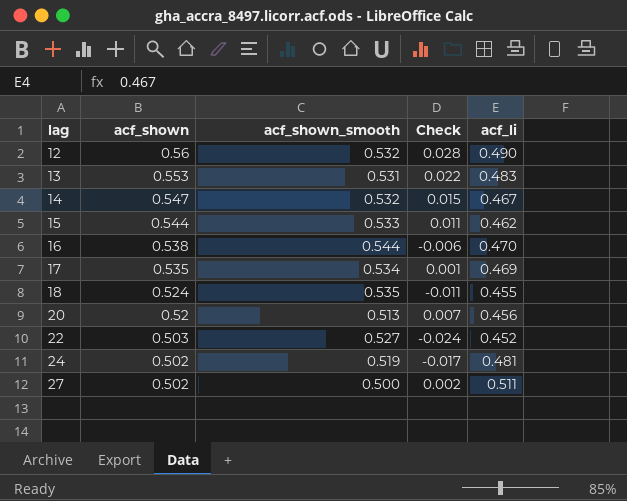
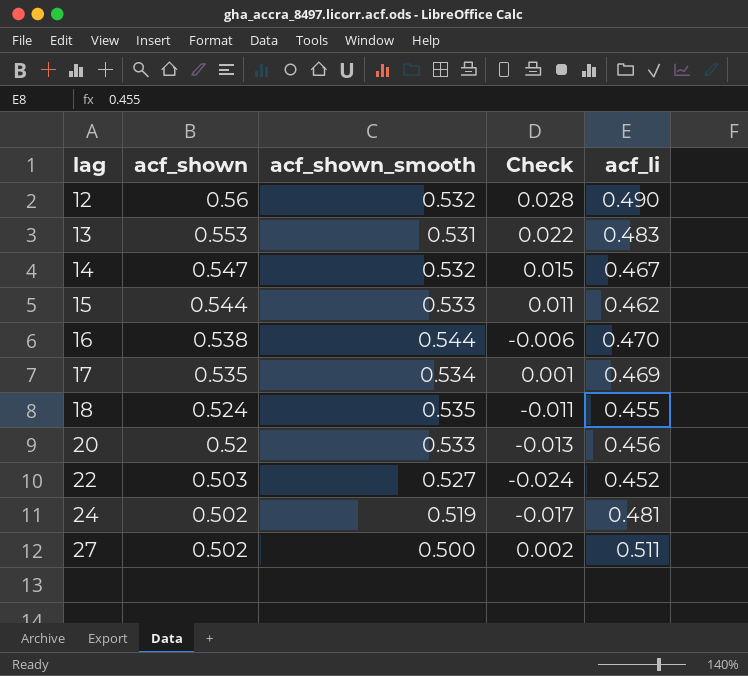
20 | acf_shown_smooth: 0.513 -> 0.533
20 | Check: 0.007 -> -0.013

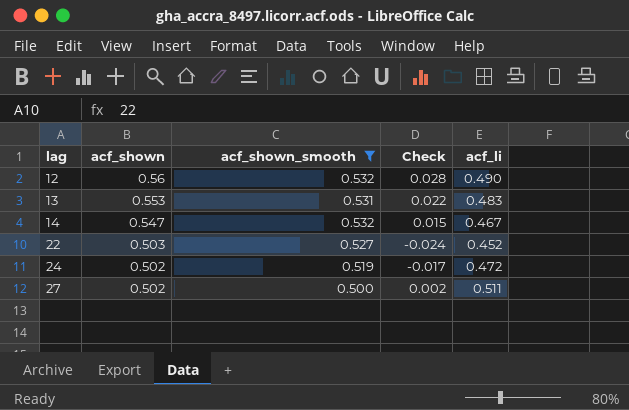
filter: none -> acf_shown_smooth <= 0.532
24 | acf_li: 0.481 -> 0.472

